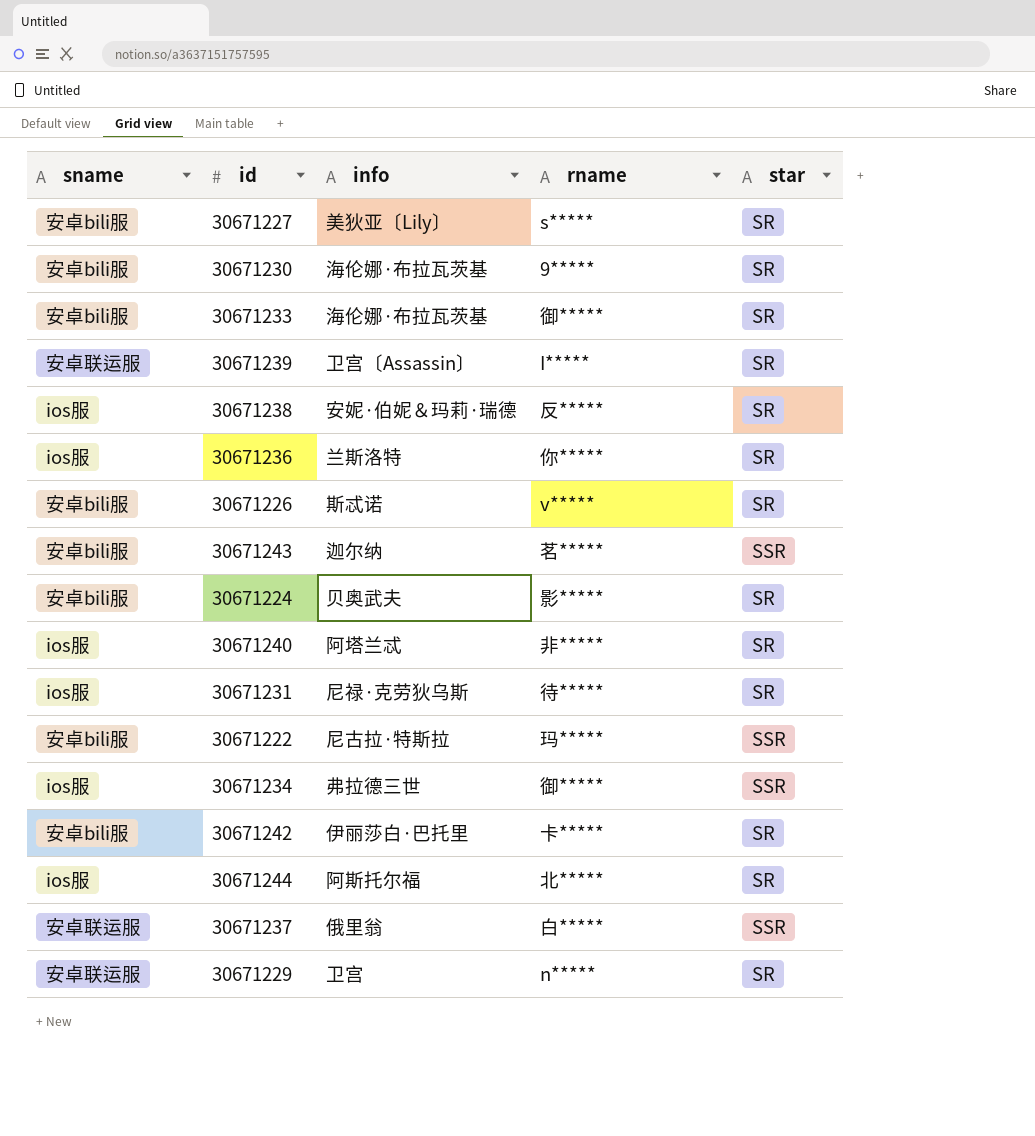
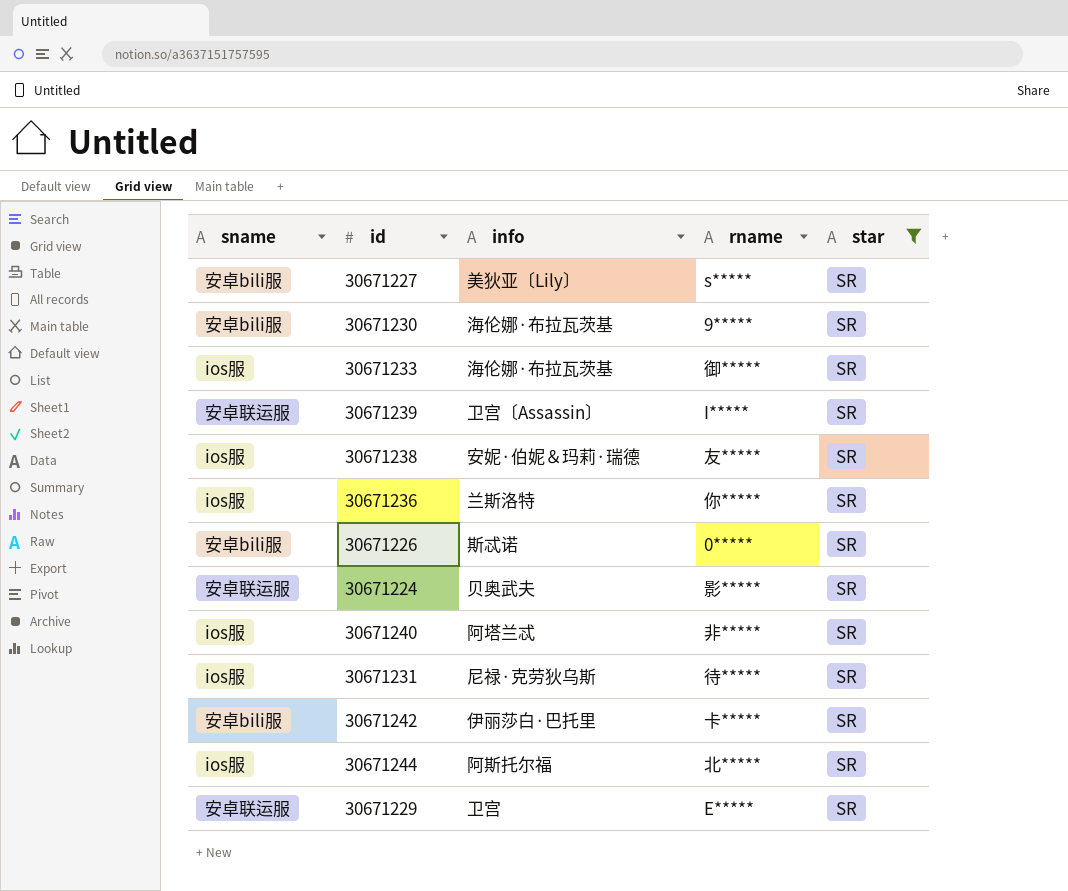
filter: none -> star = SR
30671233 | sname: 安卓bili服 -> ios服
30671238 | rname: 反***** -> 友*****
30671226 | rname: v***** -> 0*****
30671224 | sname: 安卓bili服 -> 安卓联运服
30671229 | rname: n***** -> E*****

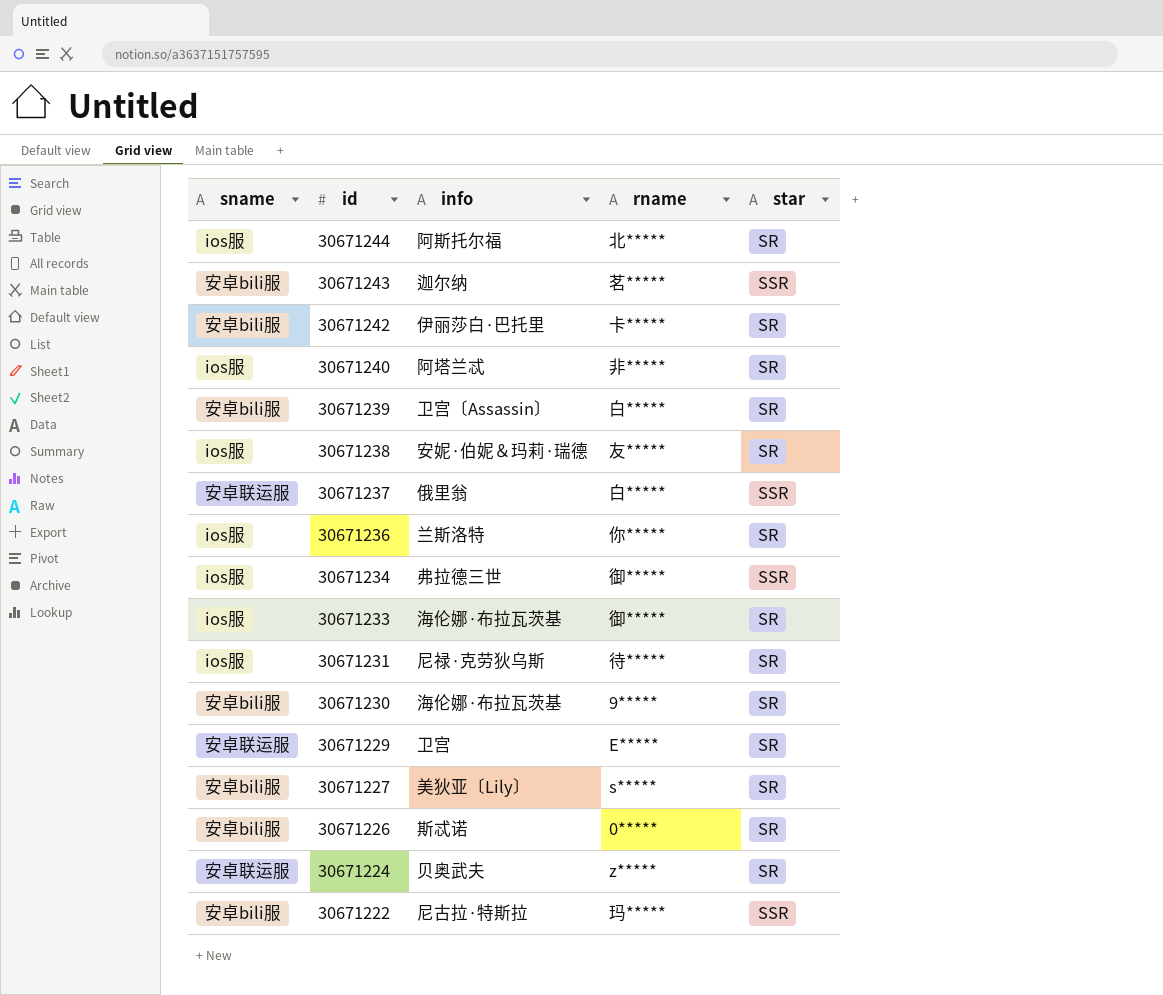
filter: star = SR -> none
row order: none -> id descending
30671239 | sname: 安卓联运服 -> 安卓bili服
30671239 | rname: I***** -> 白*****
30671224 | rname: 影***** -> z*****

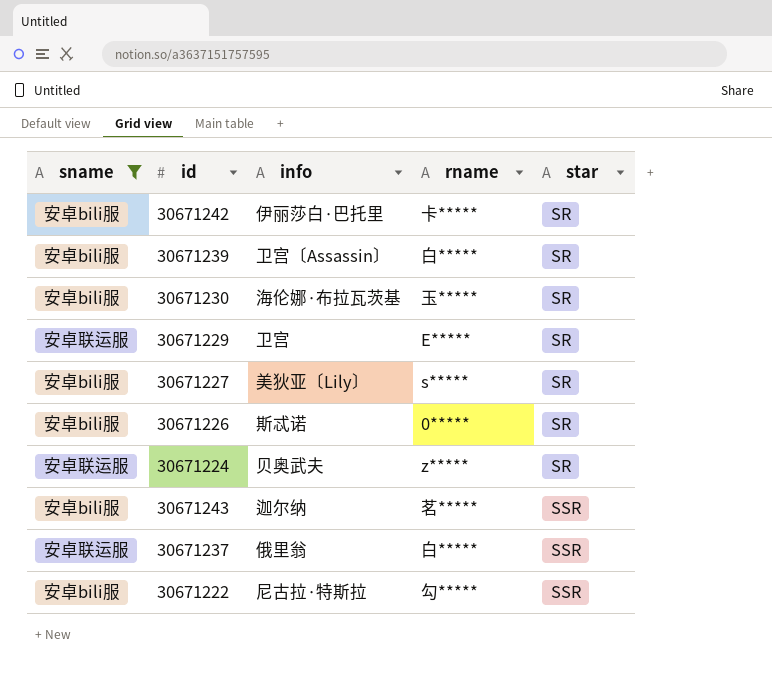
filter: none -> sname != ios服
row order: id descending -> star ascending
30671230 | rname: 9***** -> 玉*****
30671222 | rname: 玛***** -> 勾*****

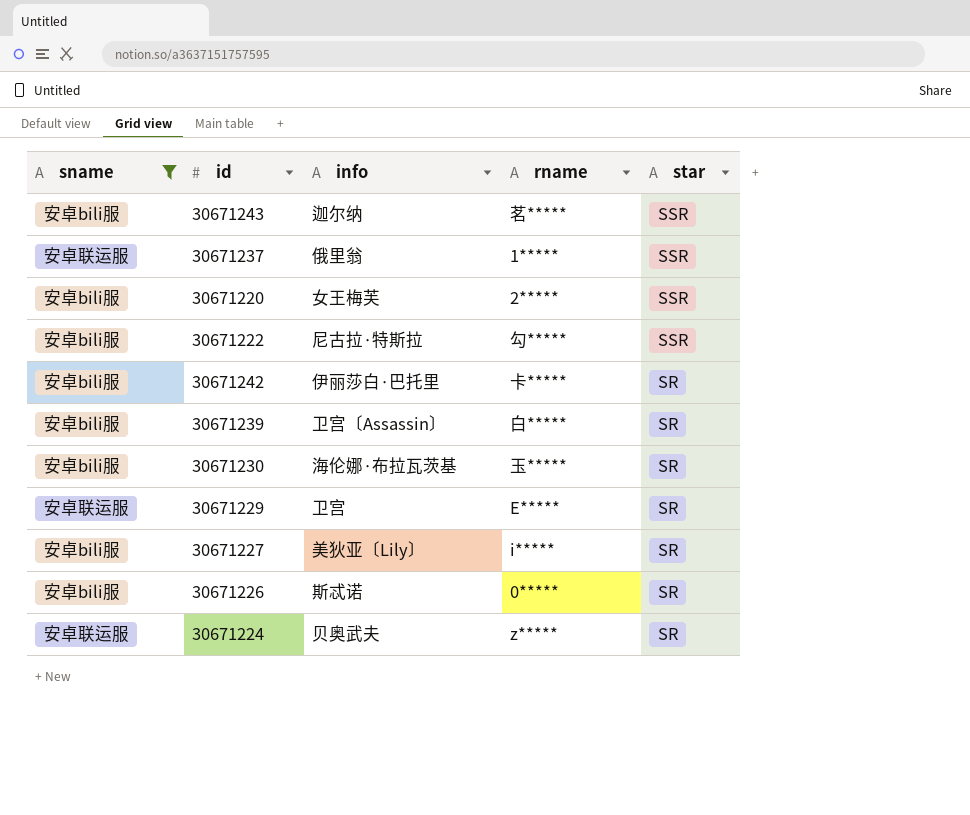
row order: star ascending -> star descending
30671237 | rname: 白***** -> 1*****
row 30671220: none -> 安卓bili服 | 女王梅芙 | 2***** | SSR
30671227 | rname: s***** -> i*****

